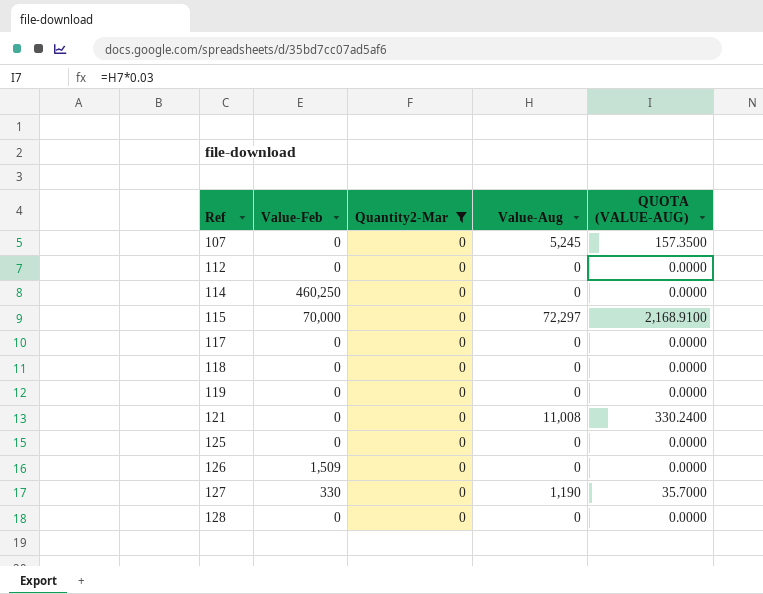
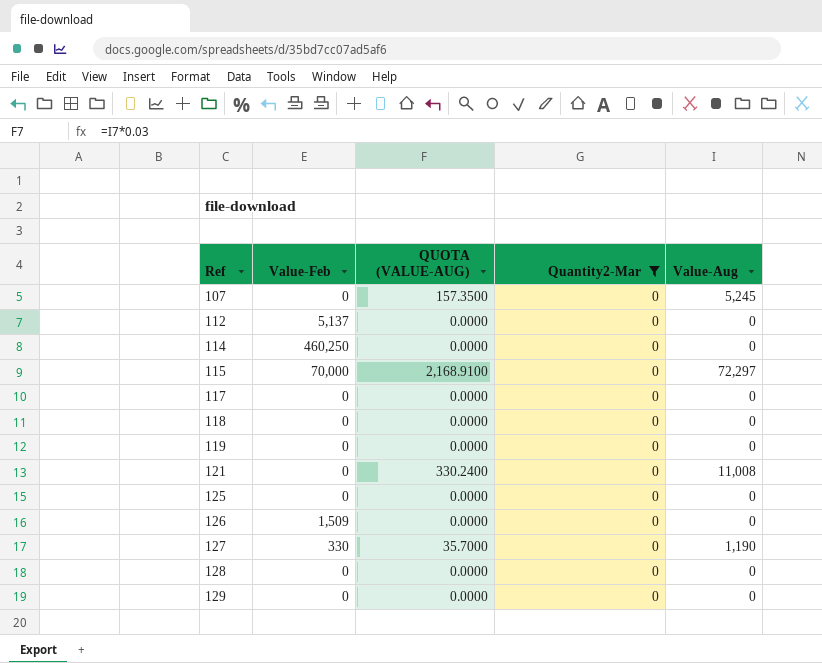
column QUOTA (VALUE-AUG) | position: 5 -> 3
112 | Value-Feb: 0 -> 5,137
row 129: none -> 0 | 0.0000 | 0 | 0

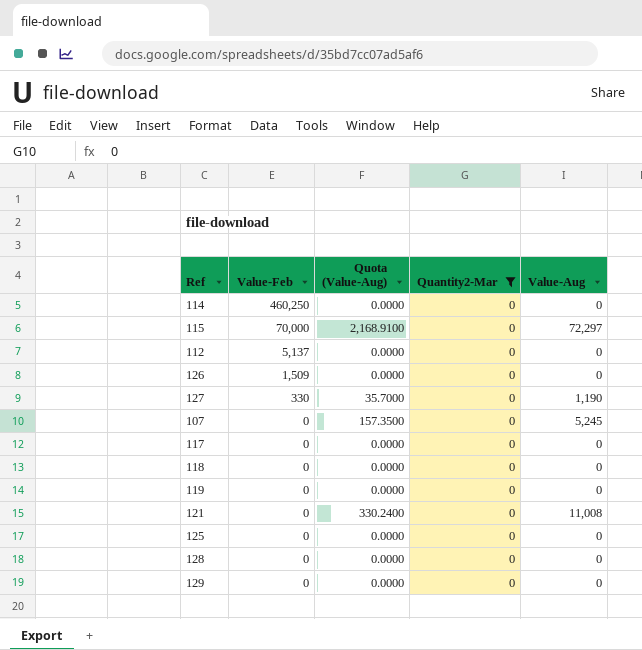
row order: Ref ascending -> Value-Feb descending
column name: QUOTA (VALUE-AUG) -> Quota (Value-Aug)

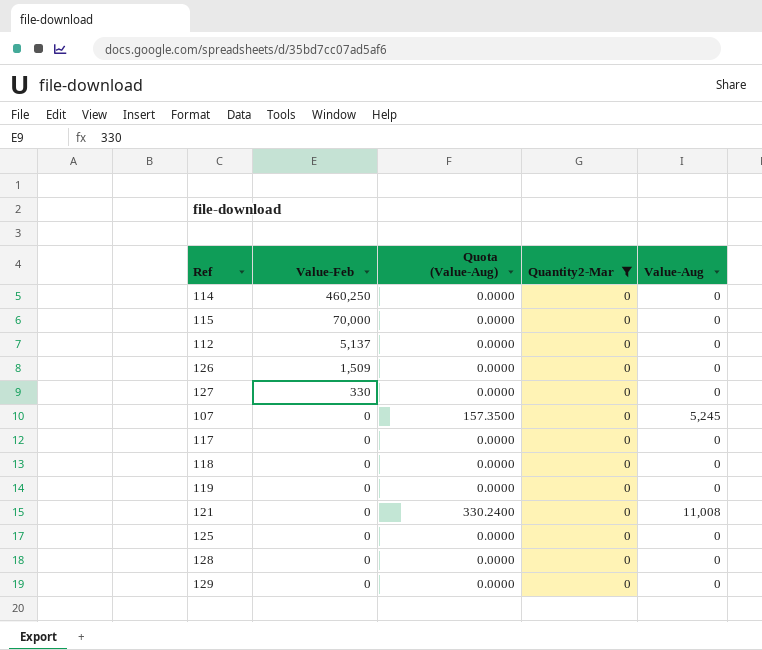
115 | Quota (Value-Aug): 2,168.9100 -> 0.0000
115 | Value-Aug: 72,297 -> 0
127 | Quota (Value-Aug): 35.7000 -> 0.0000
127 | Value-Aug: 1,190 -> 0

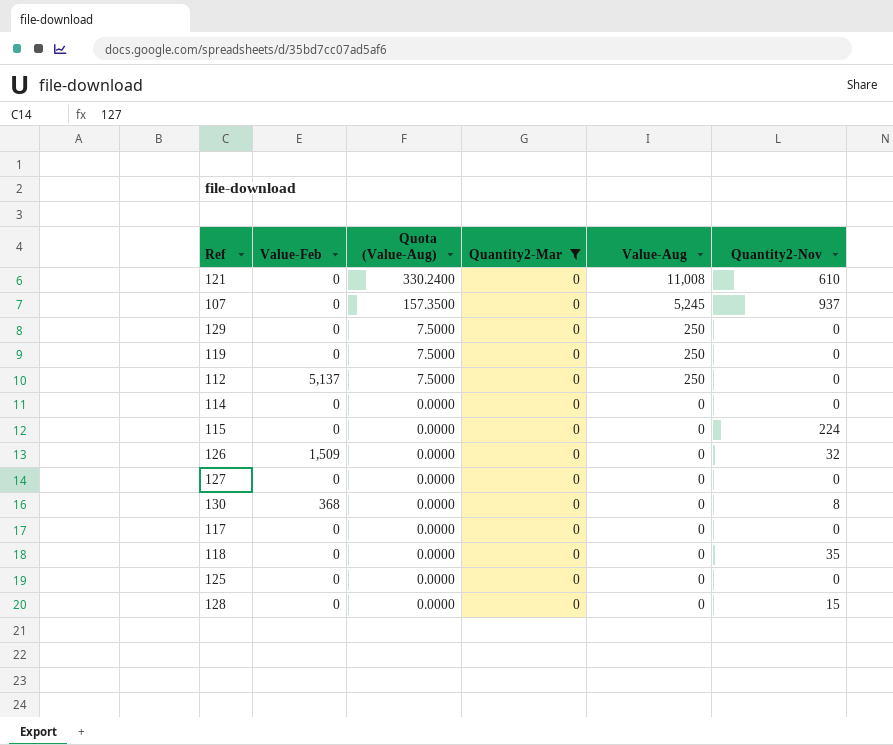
row order: Value-Feb descending -> Quota (Value-Aug) descending
column Quantity2-Nov | position: none -> 6
129 | Quota (Value-Aug): 0.0000 -> 7.5000
129 | Value-Aug: 0 -> 250
119 | Quota (Value-Aug): 0.0000 -> 7.5000
119 | Value-Aug: 0 -> 250
112 | Quota (Value-Aug): 0.0000 -> 7.5000
112 | Value-Aug: 0 -> 250
114 | Value-Feb: 460,250 -> 0
115 | Value-Feb: 70,000 -> 0
127 | Value-Feb: 330 -> 0
row 130: none -> 368 | 0.0000 | 0 | 0 | 8

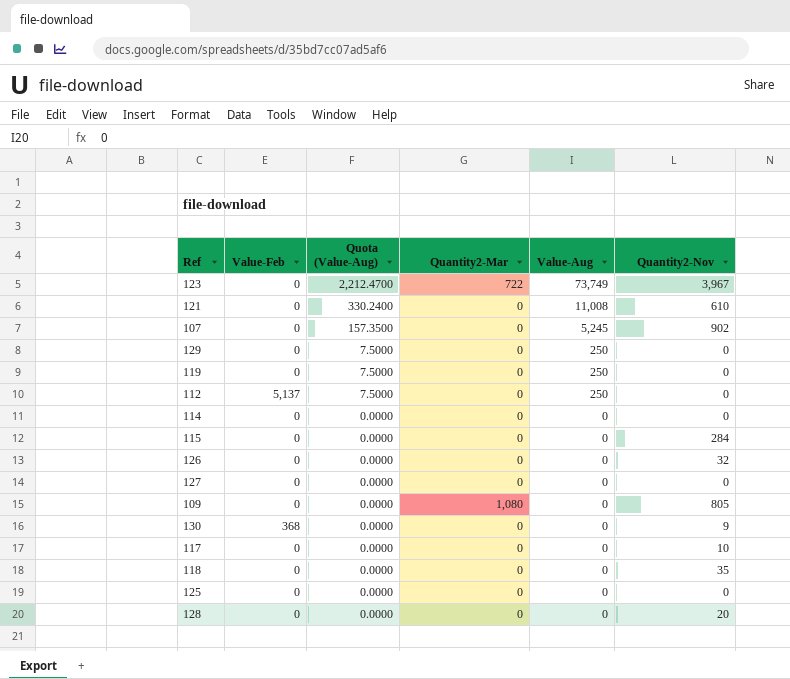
filter: Quantity2-Mar = 0 -> none
107 | Quantity2-Nov: 937 -> 902
115 | Quantity2-Nov: 224 -> 284
126 | Value-Feb: 1,509 -> 0
130 | Quantity2-Nov: 8 -> 9
117 | Quantity2-Nov: 0 -> 10
128 | Quantity2-Nov: 15 -> 20

